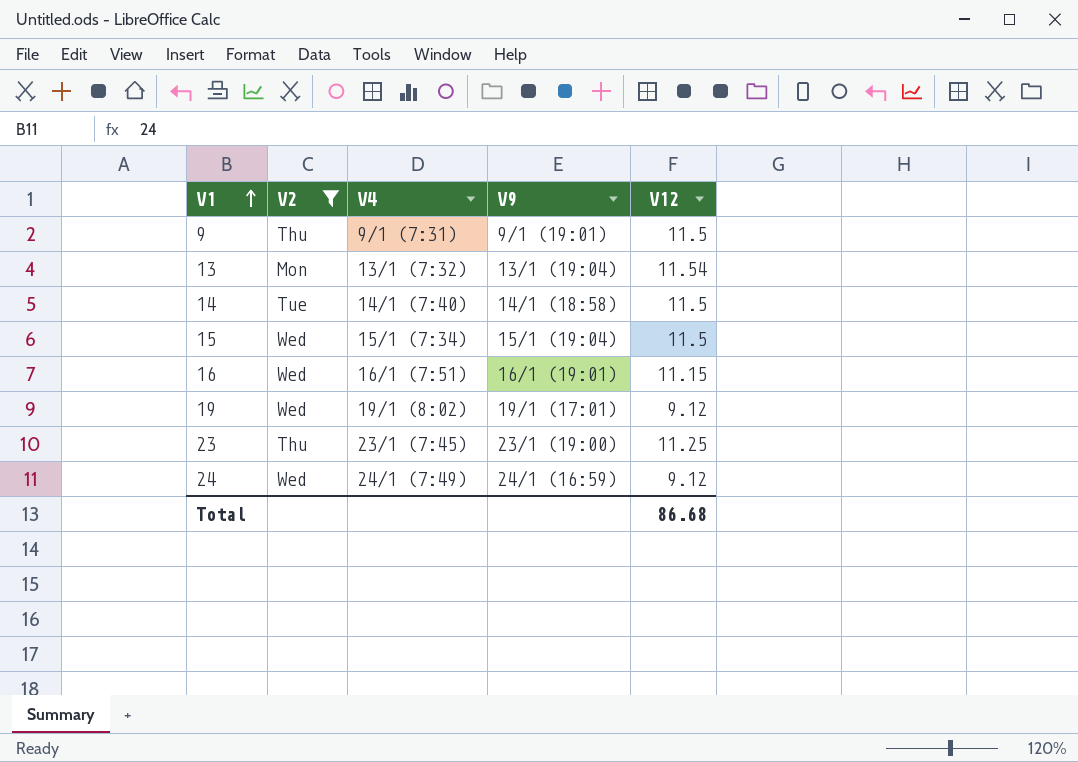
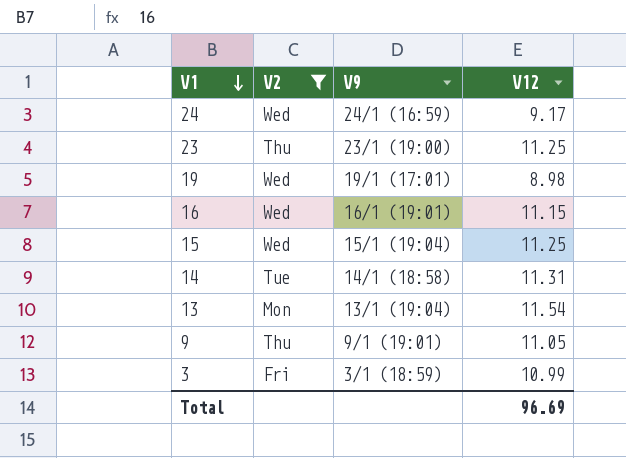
row order: V1 ascending -> V1 descending
column V4 | position: 3 -> none
24 | V12: 9.12 -> 9.17
19 | V12: 9.12 -> 8.98
15 | V12: 11.5 -> 11.25
14 | V12: 11.5 -> 11.31
9 | V12: 11.5 -> 11.05
row 3: none -> Fri | 3/1 (18:59) | 10.99
Total | V12: 86.68 -> 96.69

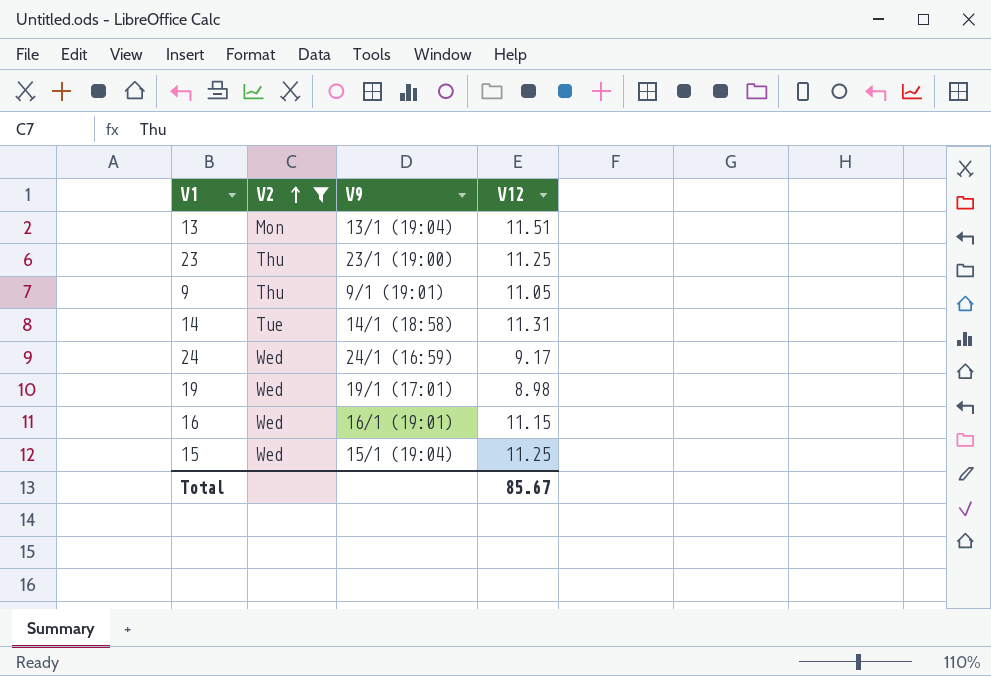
row order: V1 descending -> V2 ascending
row 3: Fri | 3/1 (18:59) | 10.99 -> none
13 | V12: 11.54 -> 11.51
Total | V12: 96.69 -> 85.67

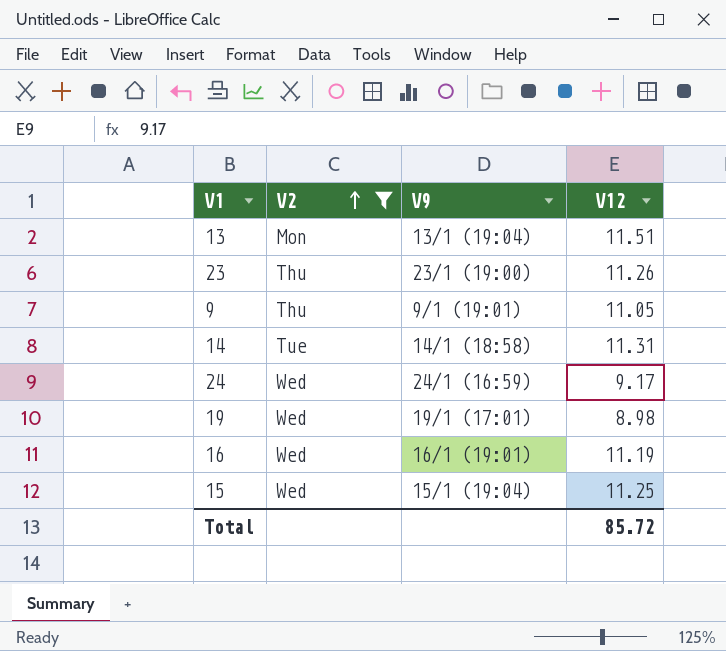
23 | V12: 11.25 -> 11.26
16 | V12: 11.15 -> 11.19
Total | V12: 85.67 -> 85.72

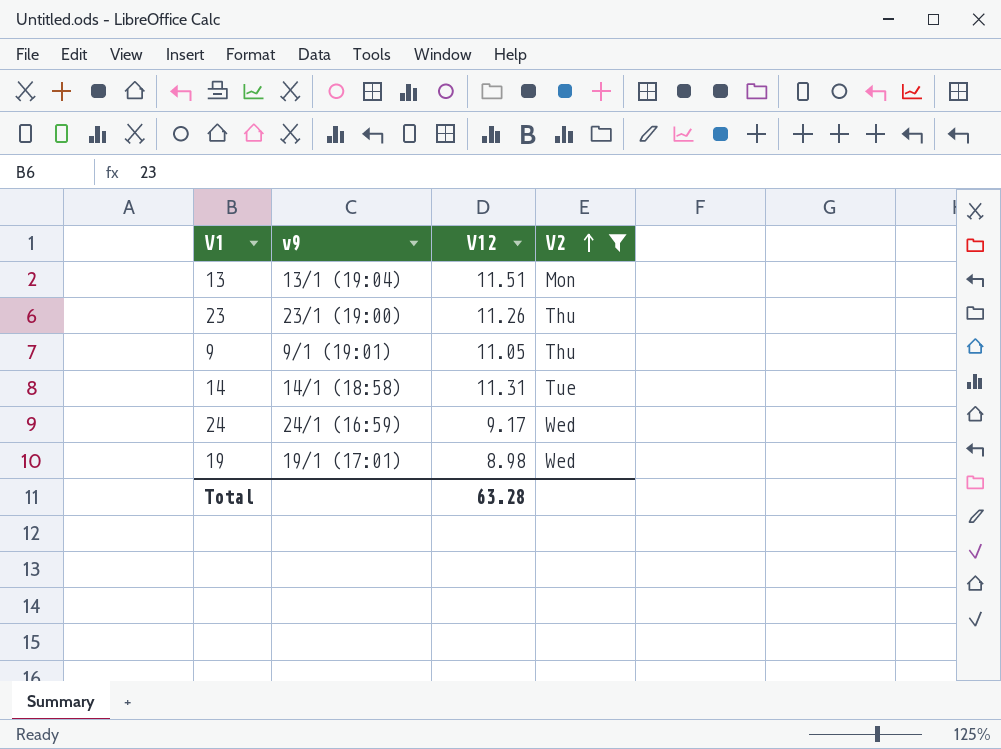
column name: V9 -> v9
column V2 | position: 2 -> 4
row 16: Wed | 16/1 (19:01) | 11.19 -> none
row 15: Wed | 15/1 (19:04) | 11.25 -> none
Total | V12: 85.72 -> 63.28

